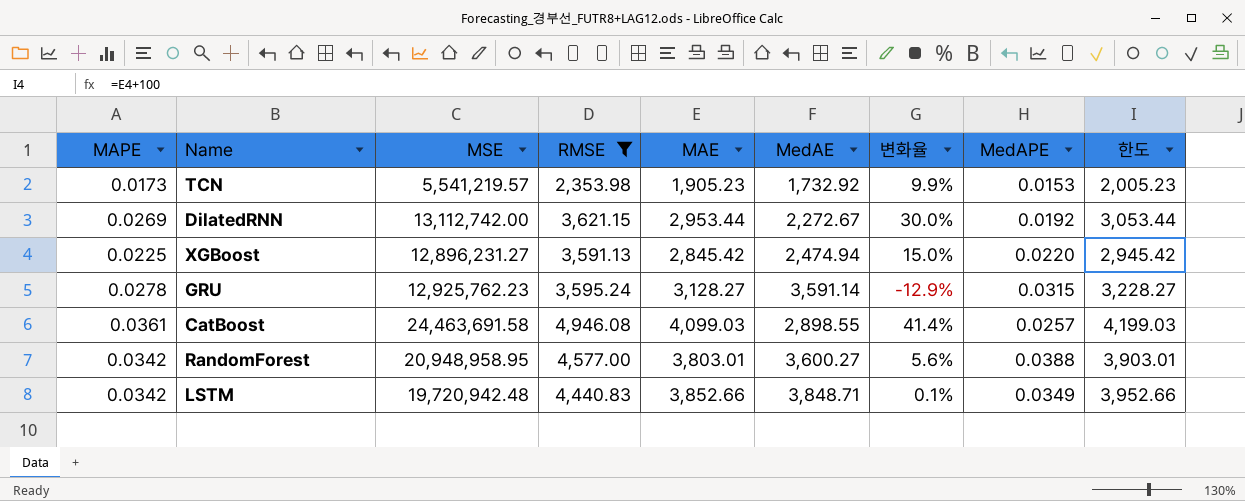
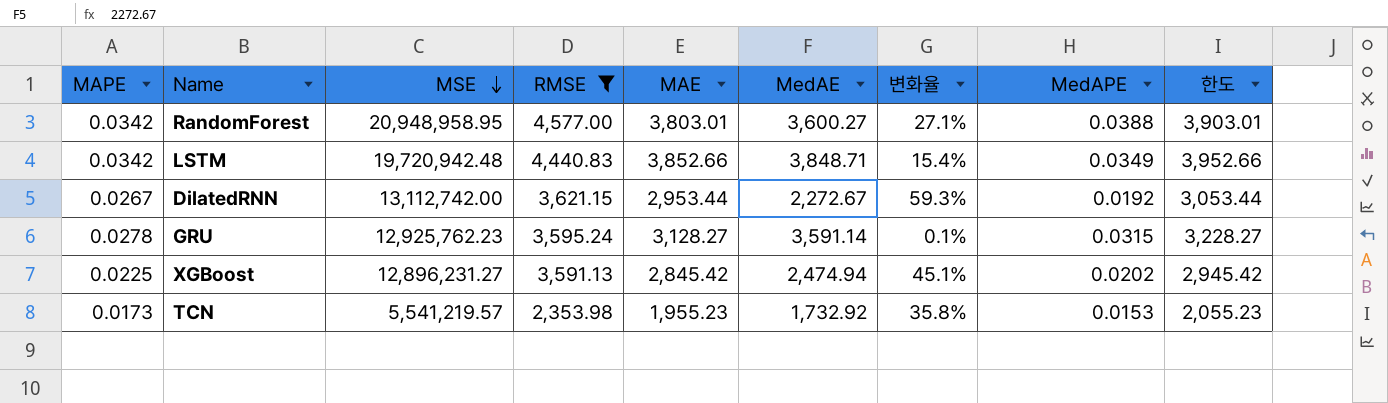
row order: none -> MSE descending
column 변화율 | formula: ([MAE] - [MedAE]) / [MedAE] -> ([RMSE] - [MedAE]) / [MedAE]
row CatBoost: 0.0361 | 24,463,691.58 | 4,946.08 | 4,099.03 | 2,898.55 | 41.4% | 0.0257 | 4,199.03 -> none
DilatedRNN | MAPE: 0.0269 -> 0.0267
XGBoost | MedAPE: 0.0220 -> 0.0202
TCN | MAE: 1,905.23 -> 1,955.23
TCN | 한도: 2,005.23 -> 2,055.23

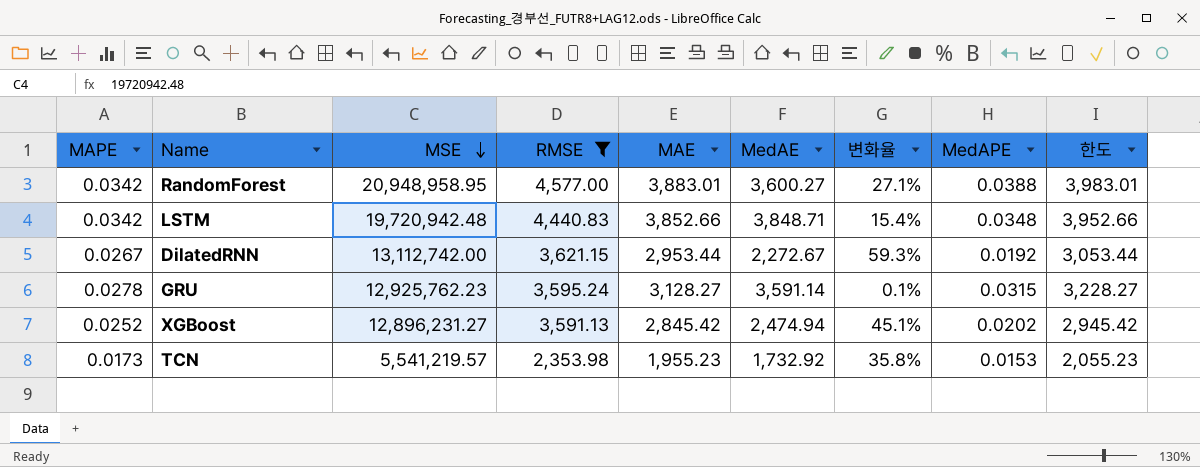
RandomForest | MAE: 3,803.01 -> 3,883.01
RandomForest | 한도: 3,903.01 -> 3,983.01
LSTM | MedAPE: 0.0349 -> 0.0348
XGBoost | MAPE: 0.0225 -> 0.0252

